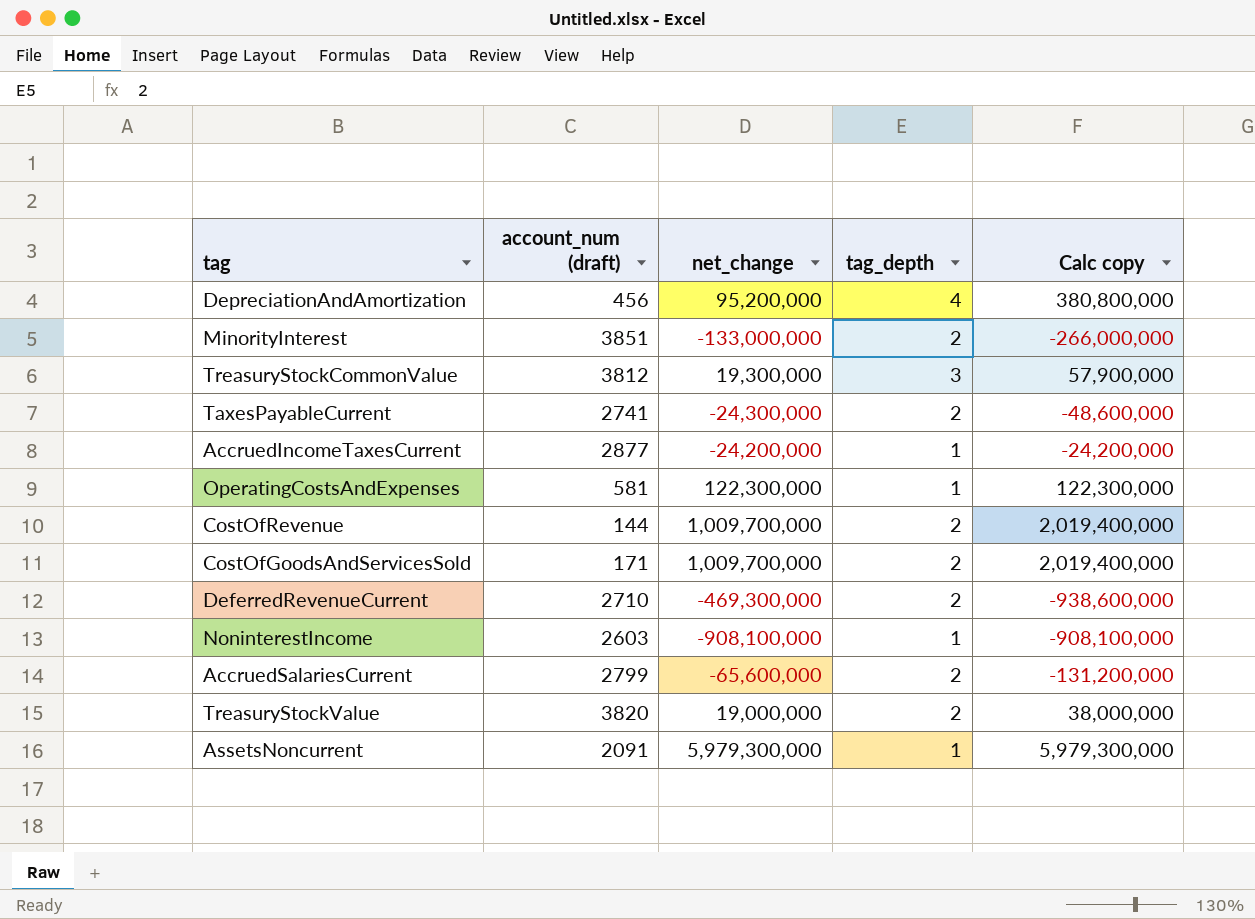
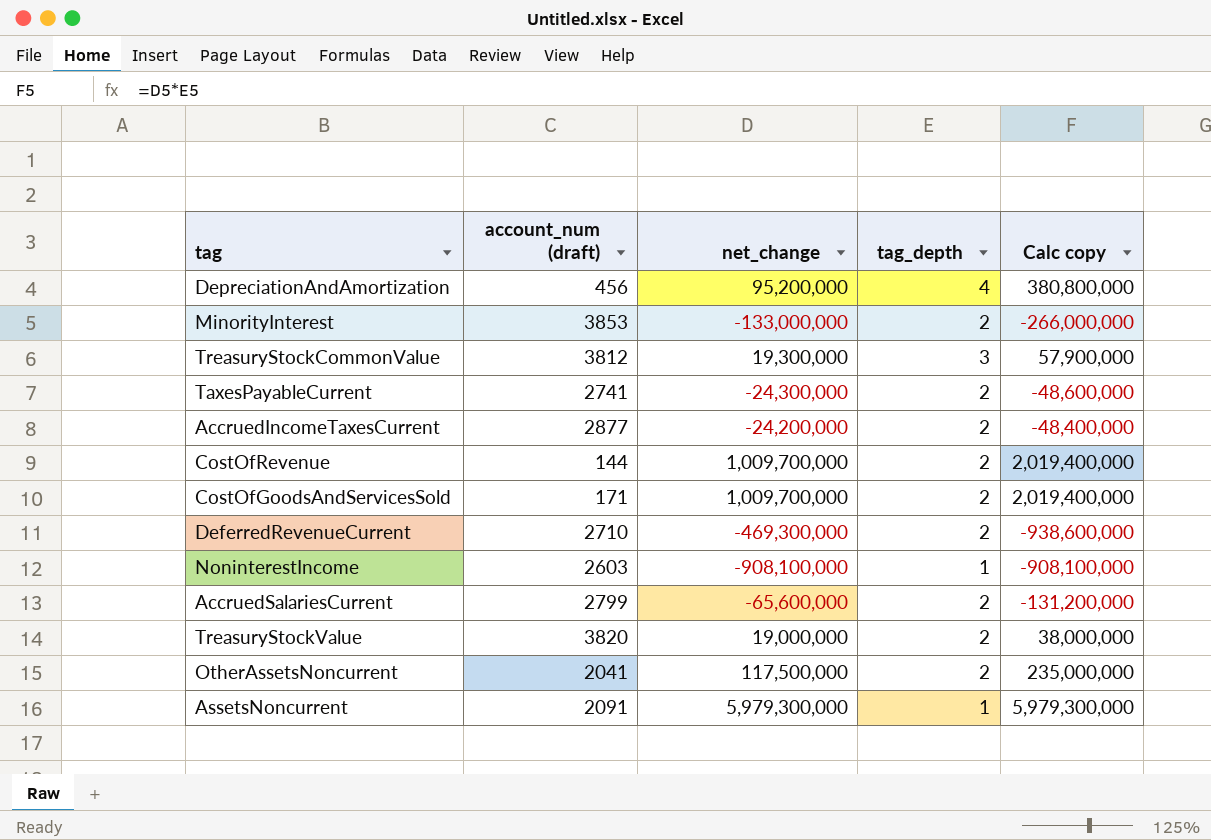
row OperatingCostsAndExpenses: 581 | 122,300,000 | 1 | 122,300,000 -> none
MinorityInterest | account_num (draft): 3851 -> 3853
AccruedIncomeTaxesCurrent | tag_depth: 1 -> 2
AccruedIncomeTaxesCurrent | Calc copy: -24,200,000 -> -48,400,000
row OtherAssetsNoncurrent: none -> 2041 | 117,500,000 | 2 | 235,000,000

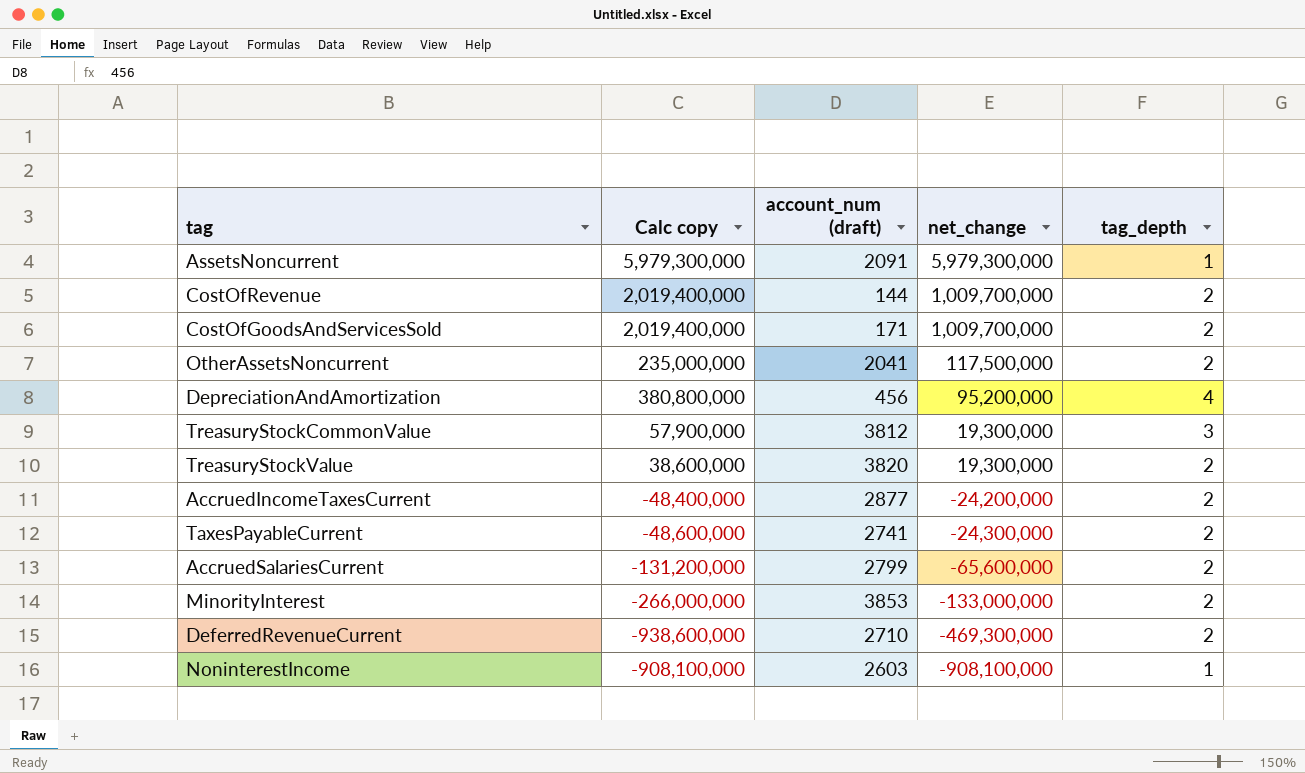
row order: none -> net_change descending
column Calc copy | position: 5 -> 2
TreasuryStockValue | Calc copy: 38,000,000 -> 38,600,000
TreasuryStockValue | net_change: 19,000,000 -> 19,300,000

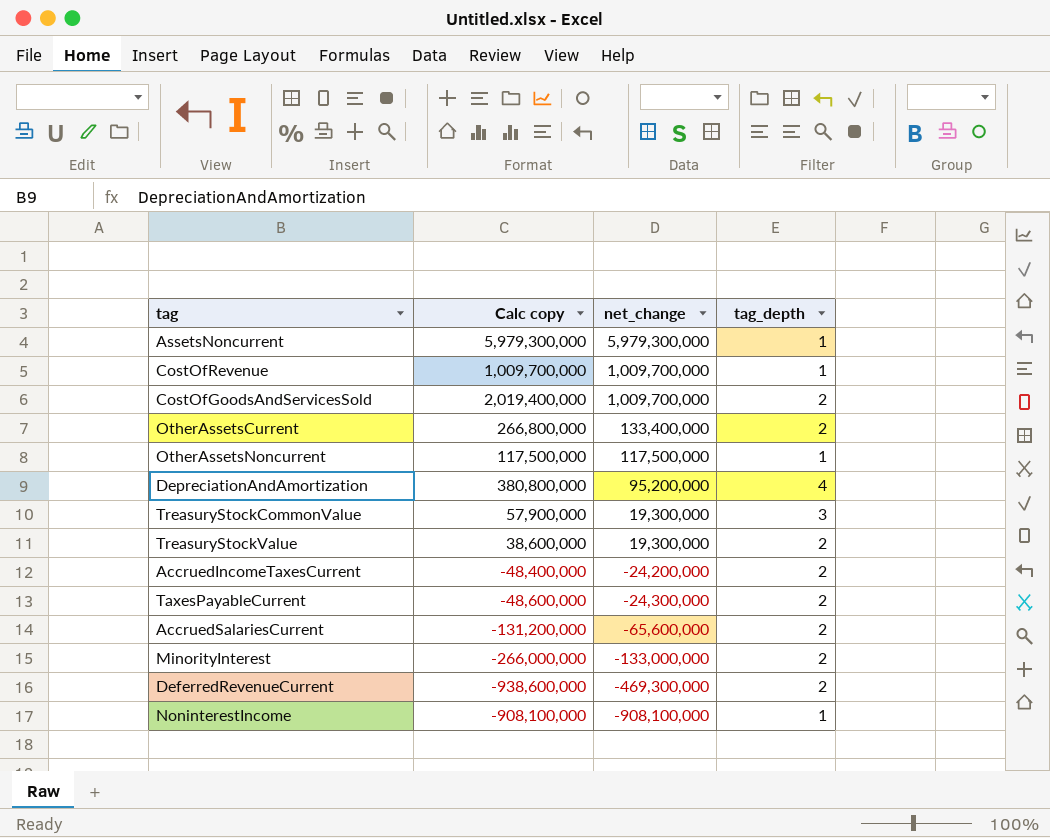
column account_num (draft) | position: 3 -> none
CostOfRevenue | Calc copy: 2,019,400,000 -> 1,009,700,000
CostOfRevenue | tag_depth: 2 -> 1
row OtherAssetsCurrent: none -> 266,800,000 | 133,400,000 | 2
OtherAssetsNoncurrent | Calc copy: 235,000,000 -> 117,500,000
OtherAssetsNoncurrent | tag_depth: 2 -> 1

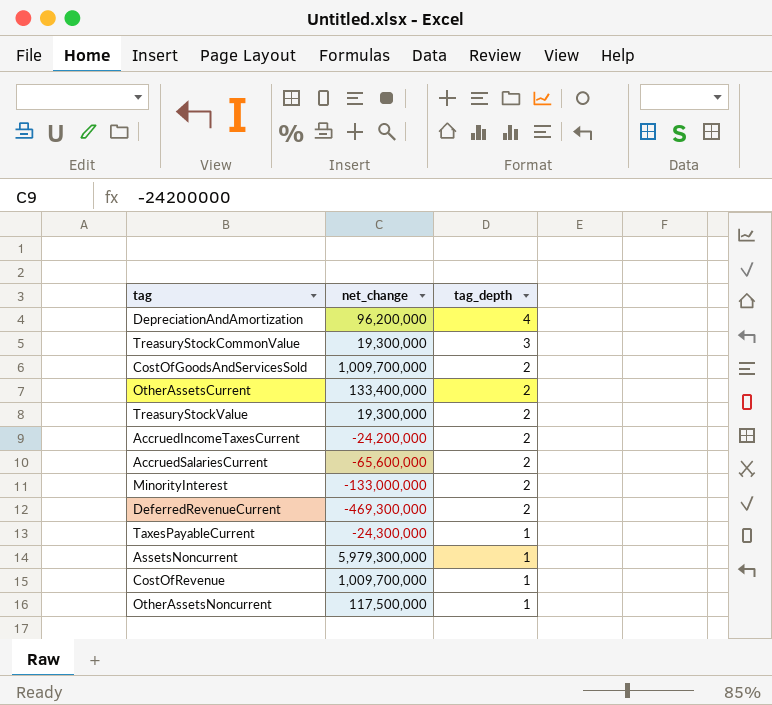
row order: net_change descending -> tag_depth descending
column Calc copy | formula: [net_change] * [tag_depth] -> none
row NoninterestIncome: -908,100,000 | -908,100,000 | 1 -> none
DepreciationAndAmortization | net_change: 95,200,000 -> 96,200,000
TaxesPayableCurrent | tag_depth: 2 -> 1

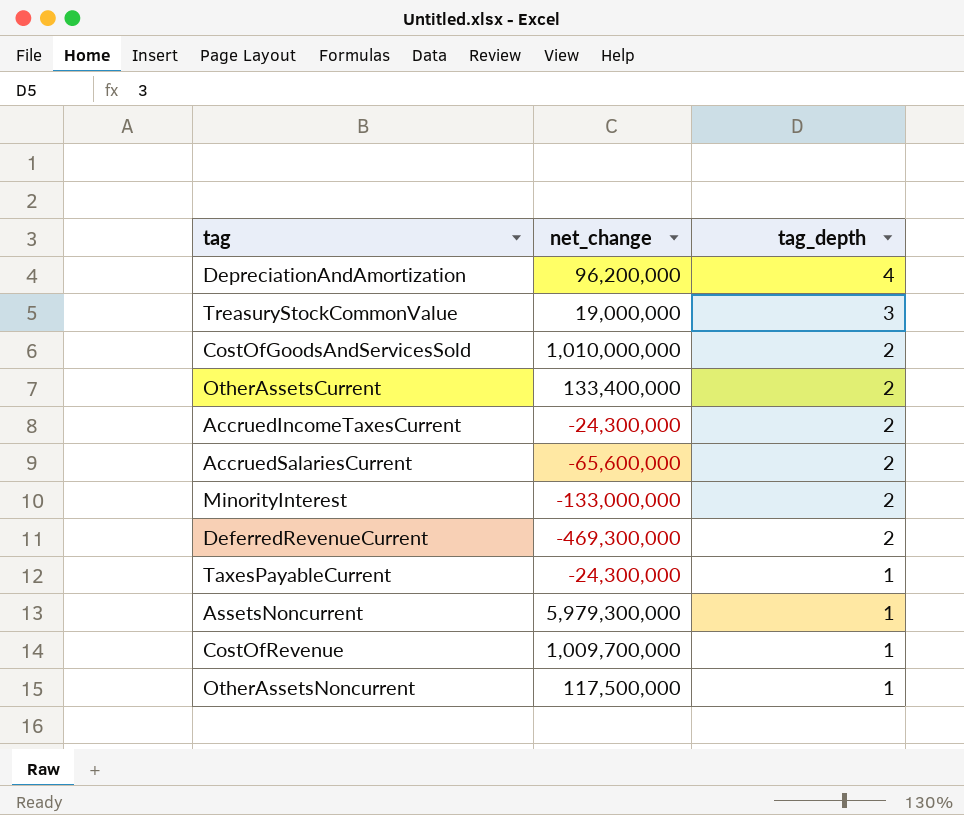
row TreasuryStockValue: 19,300,000 | 2 -> none
TreasuryStockCommonValue | net_change: 19,300,000 -> 19,000,000
CostOfGoodsAndServicesSold | net_change: 1,009,700,000 -> 1,010,000,000
AccruedIncomeTaxesCurrent | net_change: -24,200,000 -> -24,300,000

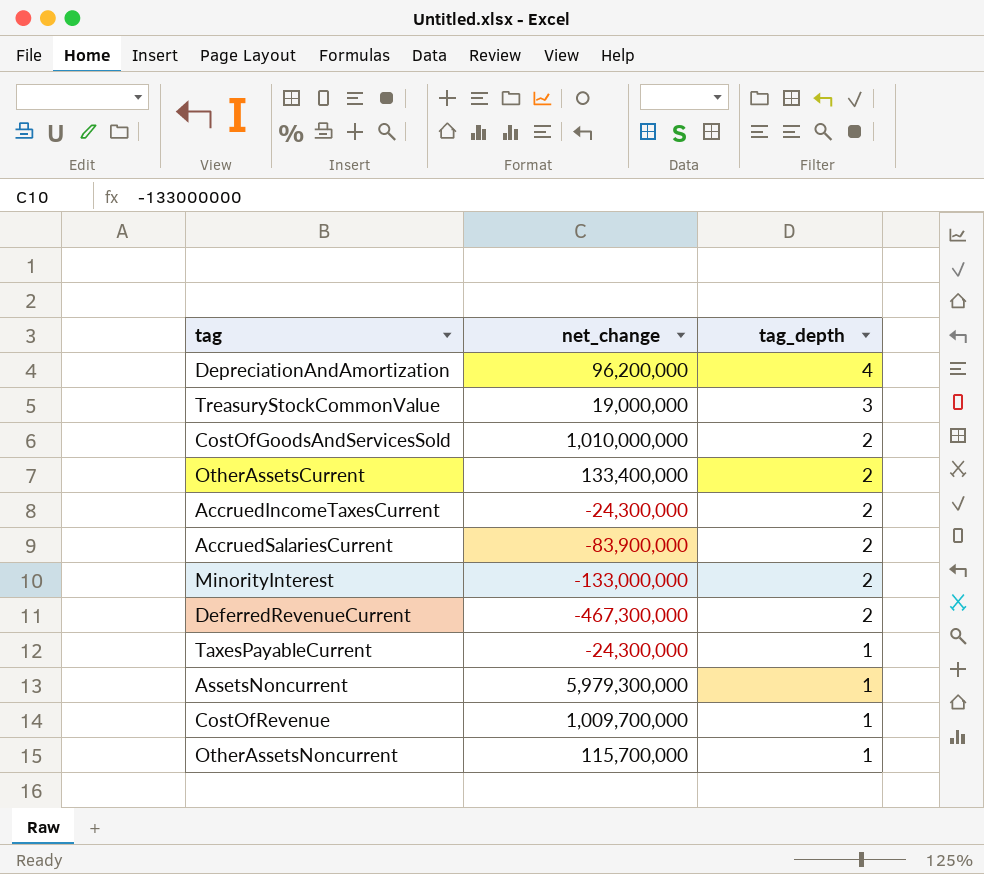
AccruedSalariesCurrent | net_change: -65,600,000 -> -83,900,000
DeferredRevenueCurrent | net_change: -469,300,000 -> -467,300,000
OtherAssetsNoncurrent | net_change: 117,500,000 -> 115,700,000

